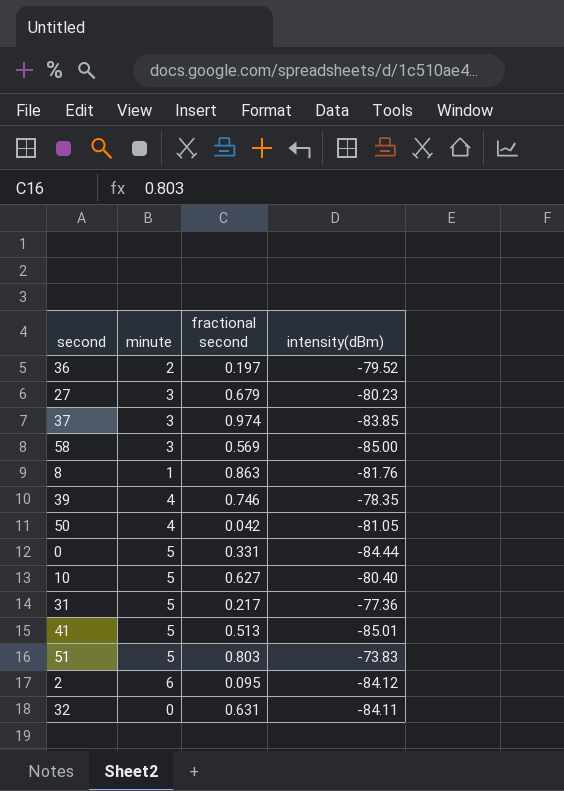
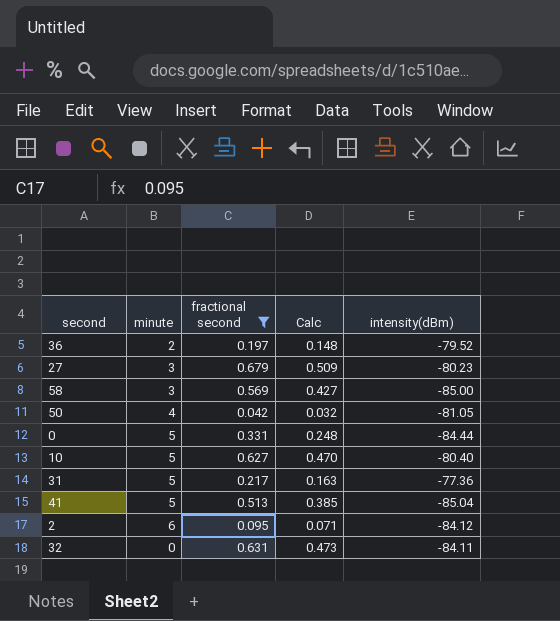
filter: none -> fractional second <= 0.679
column Calc | formula: none -> [fractional second] * 0.75
41 | intensity(dBm): -85.01 -> -85.04

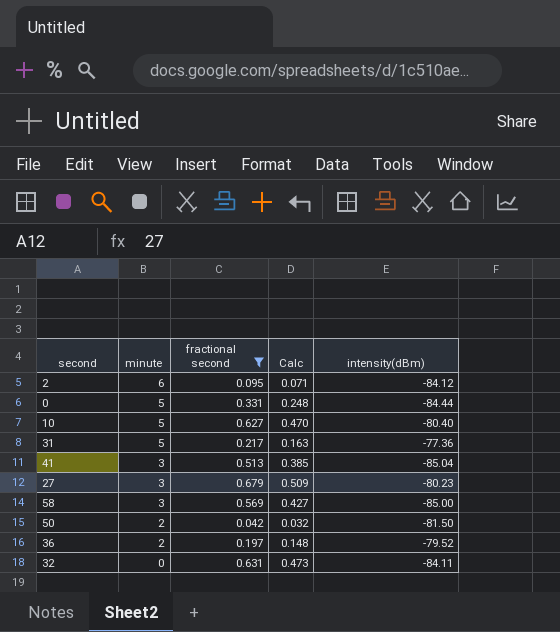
row order: none -> minute descending
41 | minute: 5 -> 3
50 | minute: 4 -> 2
50 | intensity(dBm): -81.05 -> -81.50

